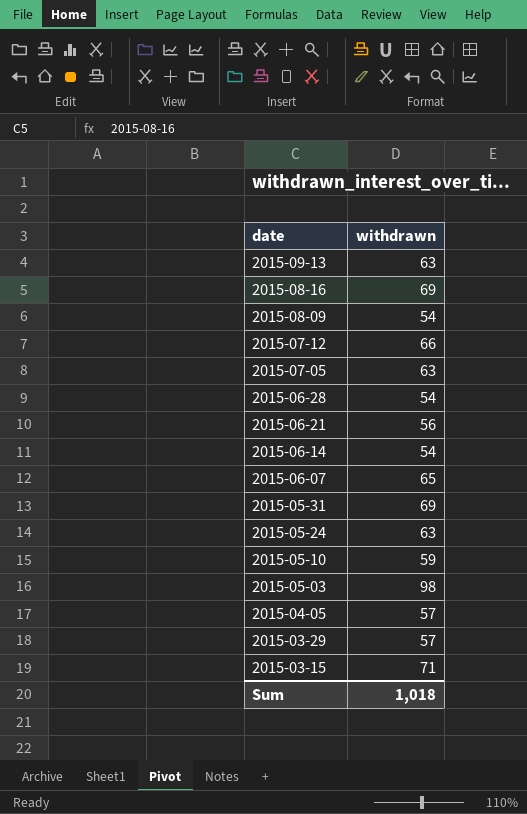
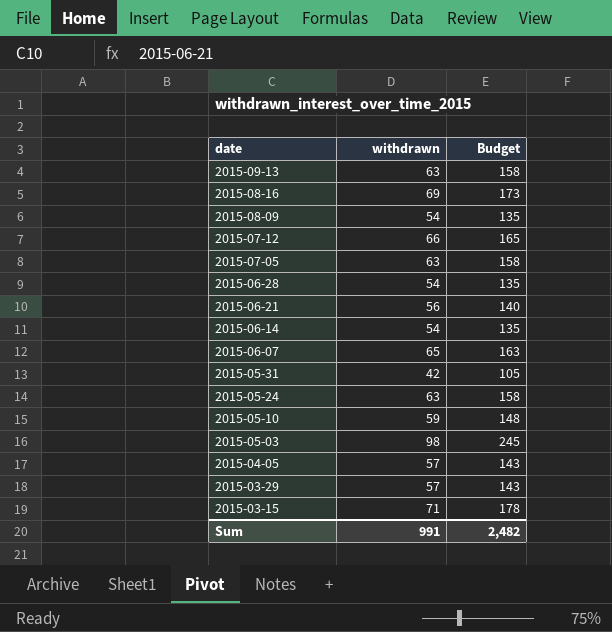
column Budget | formula: none -> [withdrawn] * 2.5
2015-05-31 | withdrawn: 69 -> 42
Sum | withdrawn: 1,018 -> 991

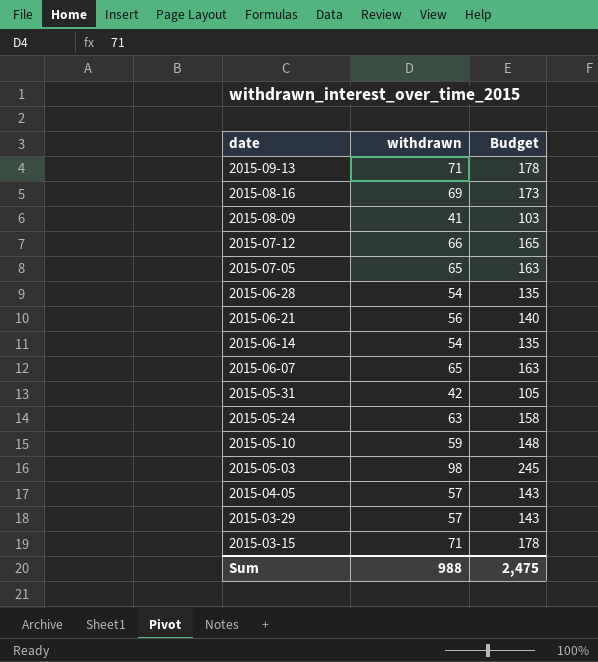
2015-09-13 | withdrawn: 63 -> 71
2015-09-13 | Budget: 158 -> 178
2015-08-09 | withdrawn: 54 -> 41
2015-08-09 | Budget: 135 -> 103
2015-07-05 | withdrawn: 63 -> 65
2015-07-05 | Budget: 158 -> 163
Sum | withdrawn: 991 -> 988
Sum | Budget: 2,482 -> 2,475

